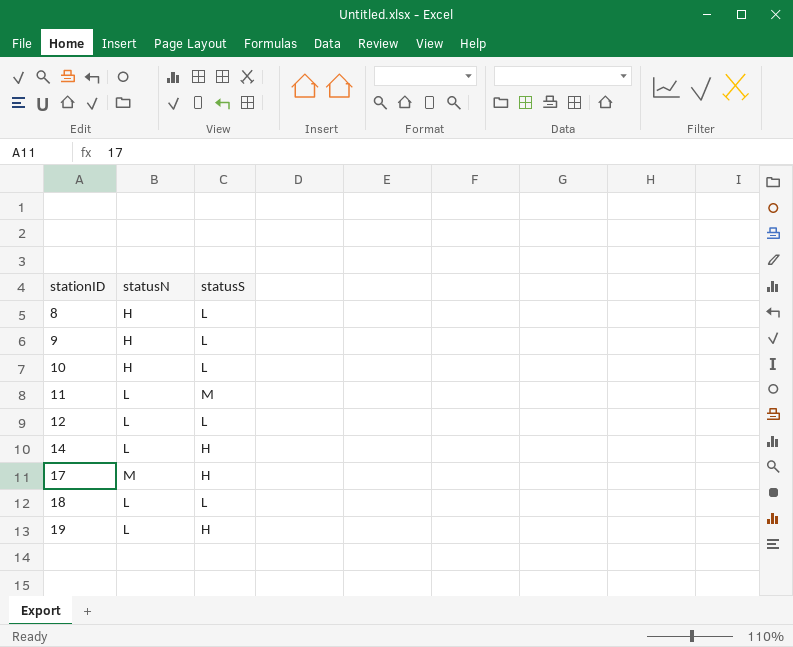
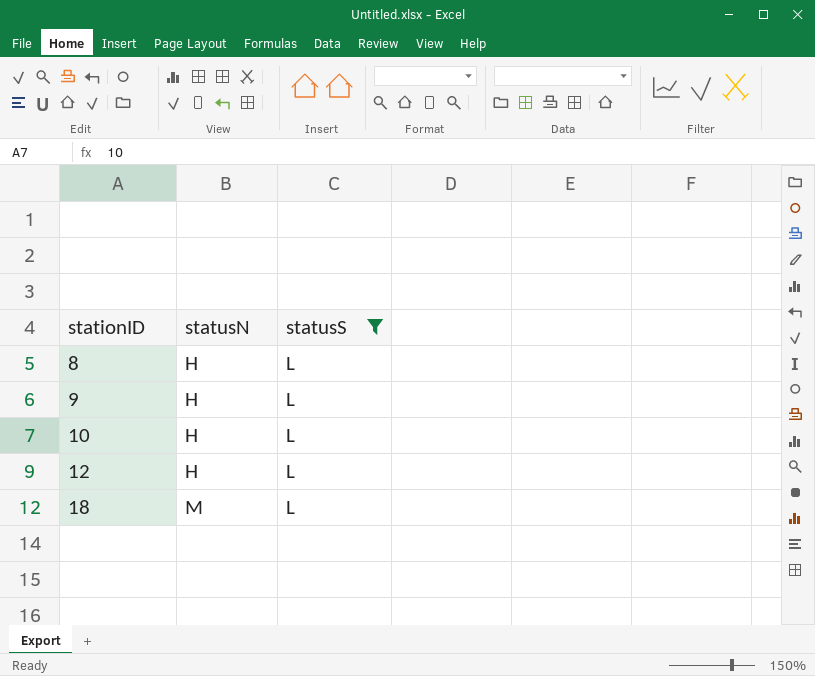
filter: none -> statusS = L
12 | statusN: L -> H
18 | statusN: L -> M

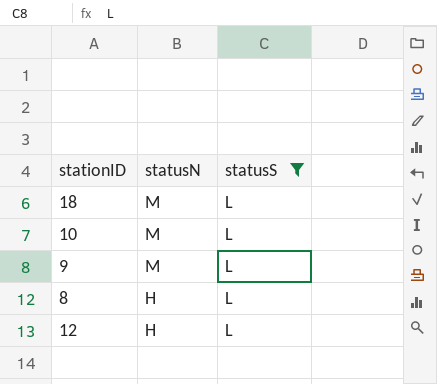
row order: stationID ascending -> statusN descending
10 | statusN: H -> M
9 | statusN: H -> M

